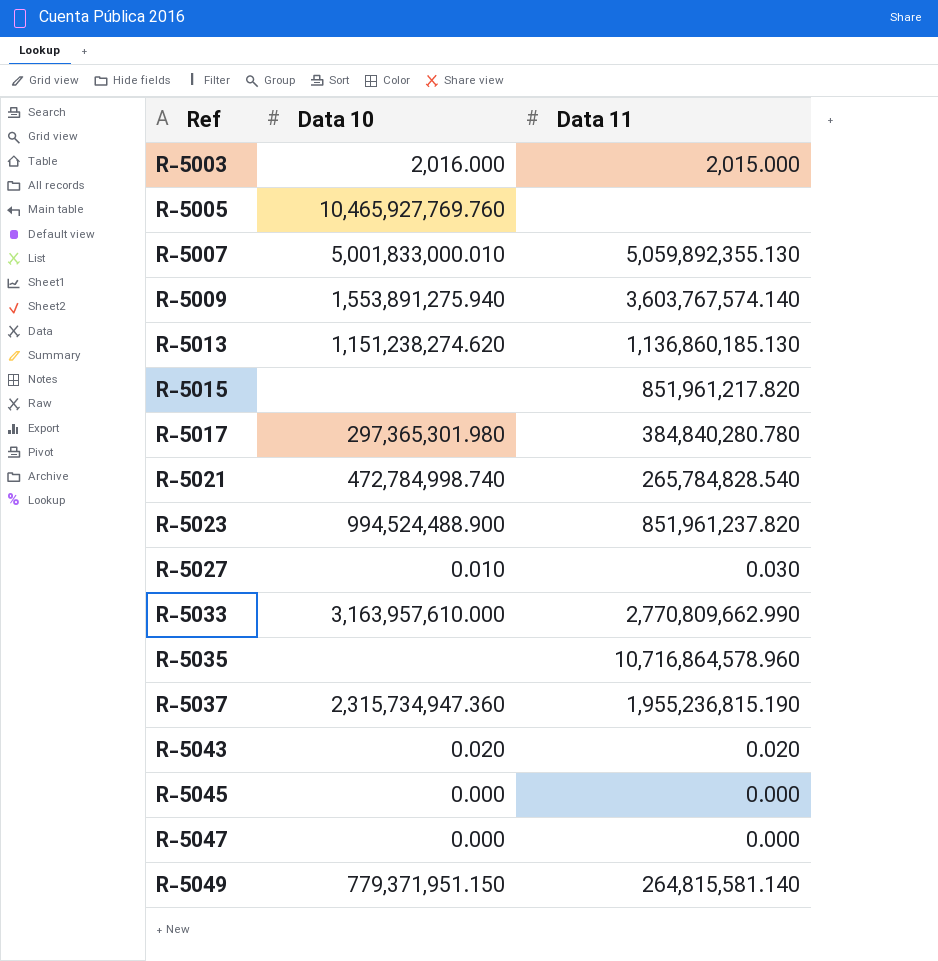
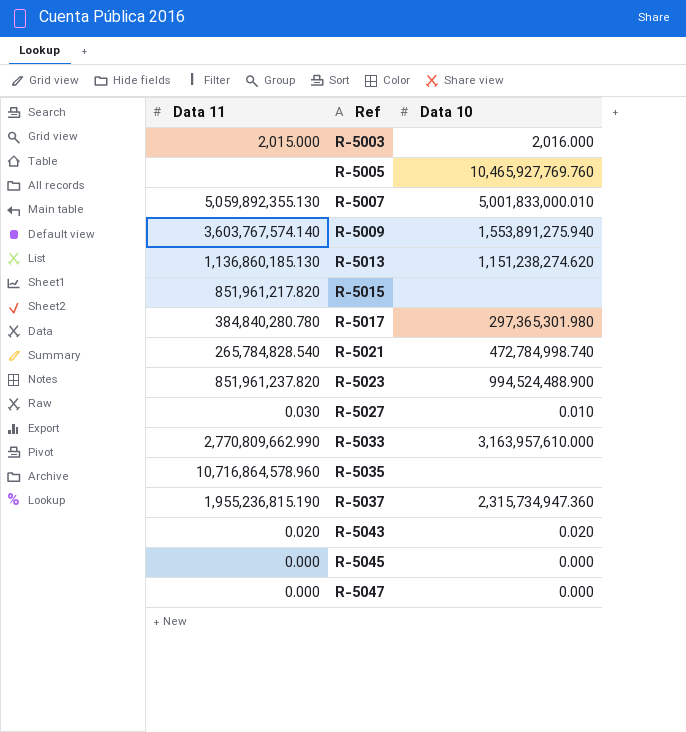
column Data 11 | position: 3 -> 1
row R-5049: 779,371,951.150 | 264,815,581.140 -> none

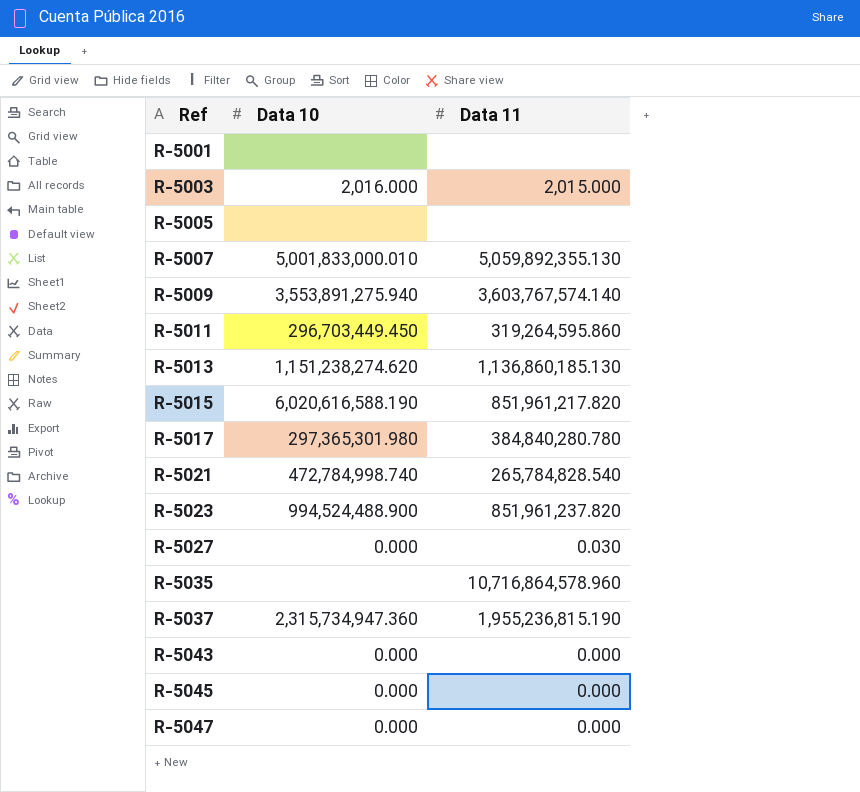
column Data 11 | position: 1 -> 3
row R-5033: 2,770,809,662.990 | 3,163,957,610.000 -> none
row R-5001: none -> none | none
R-5005 | Data 10: 10,465,927,769.760 -> none
R-5009 | Data 10: 1,553,891,275.940 -> 3,553,891,275.940
row R-5011: none -> 296,703,449.450 | 319,264,595.860
R-5015 | Data 10: none -> 6,020,616,588.190
R-5027 | Data 10: 0.010 -> 0.000
R-5043 | Data 10: 0.020 -> 0.000
R-5043 | Data 11: 0.020 -> 0.000

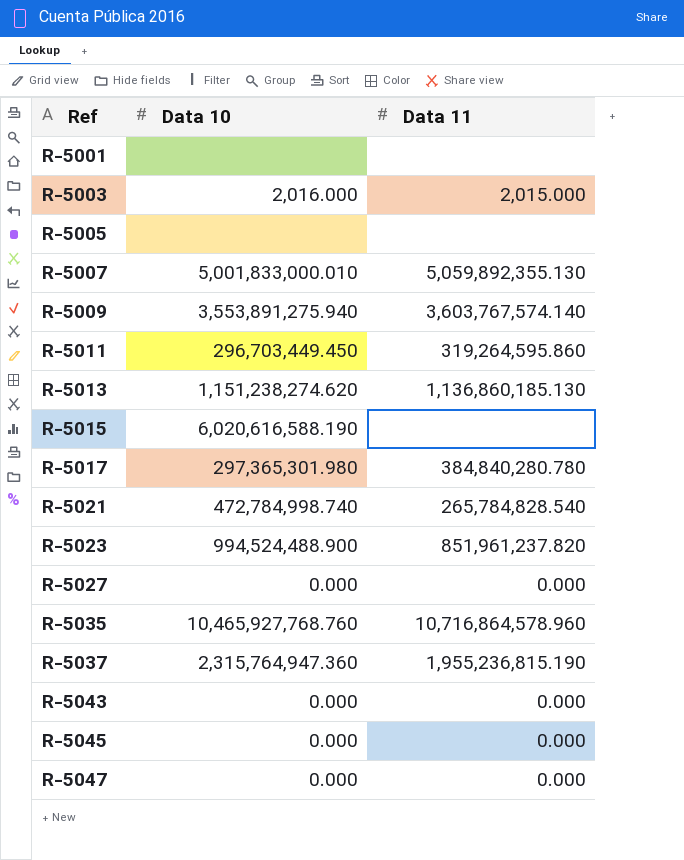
R-5015 | Data 11: 851,961,217.820 -> none
R-5027 | Data 11: 0.030 -> 0.000
R-5035 | Data 10: none -> 10,465,927,768.760
R-5037 | Data 10: 2,315,734,947.360 -> 2,315,764,947.360

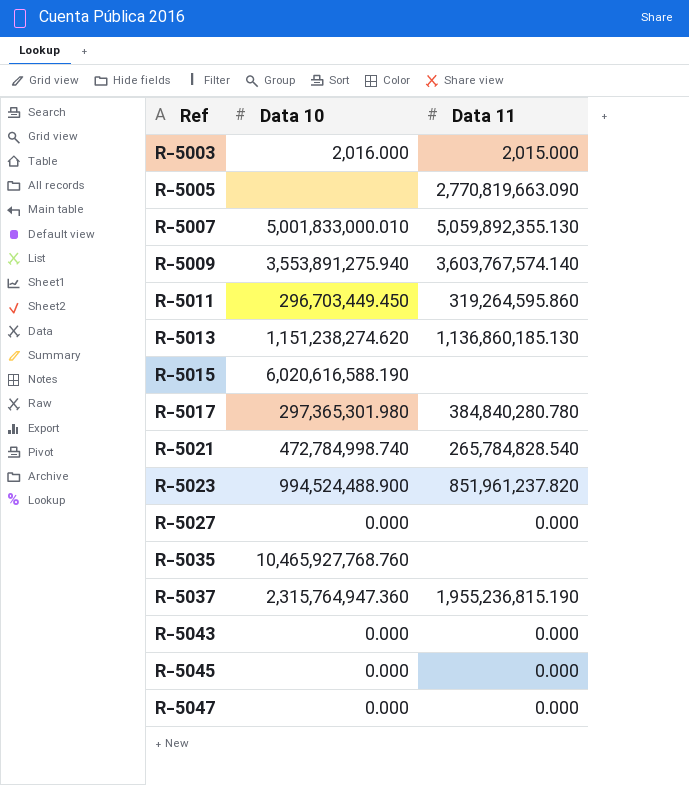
row R-5001: none | none -> none
R-5005 | Data 11: none -> 2,770,819,663.090
R-5035 | Data 11: 10,716,864,578.960 -> none

